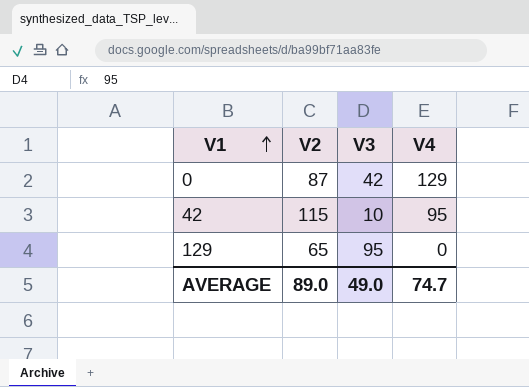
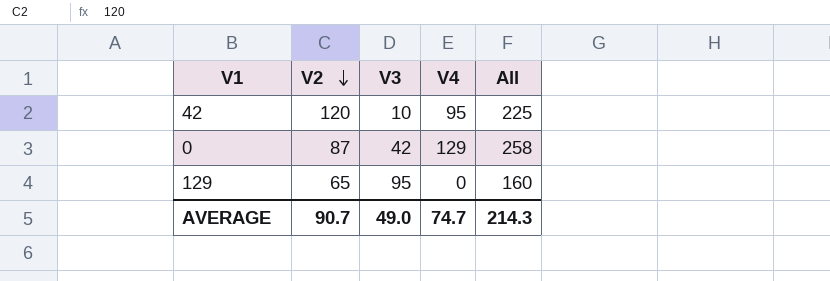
row order: V1 ascending -> V2 descending
column All | formula: none -> [V2] + [V3] + [V4]
42 | V2: 115 -> 120
AVERAGE | V2: 89.0 -> 90.7

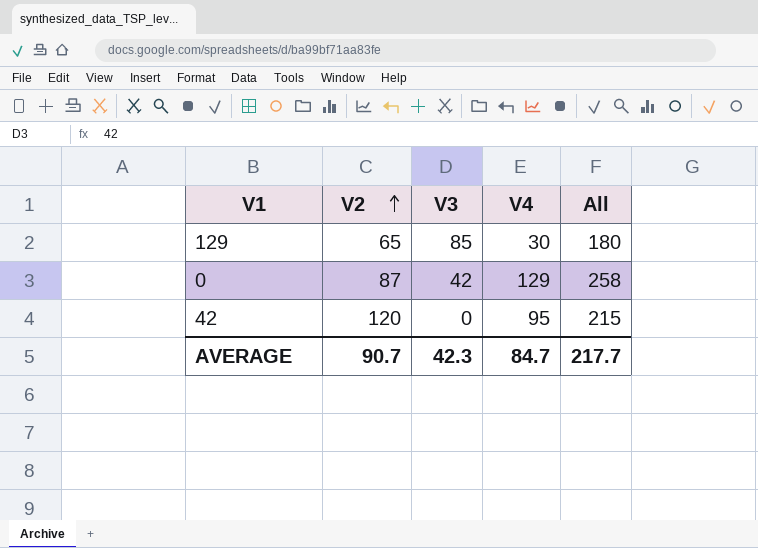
row order: V2 descending -> V2 ascending
129 | V3: 95 -> 85
129 | V4: 0 -> 30
129 | All: 160 -> 180
42 | V3: 10 -> 0
42 | All: 225 -> 215
AVERAGE | V3: 49.0 -> 42.3
AVERAGE | V4: 74.7 -> 84.7
AVERAGE | All: 214.3 -> 217.7

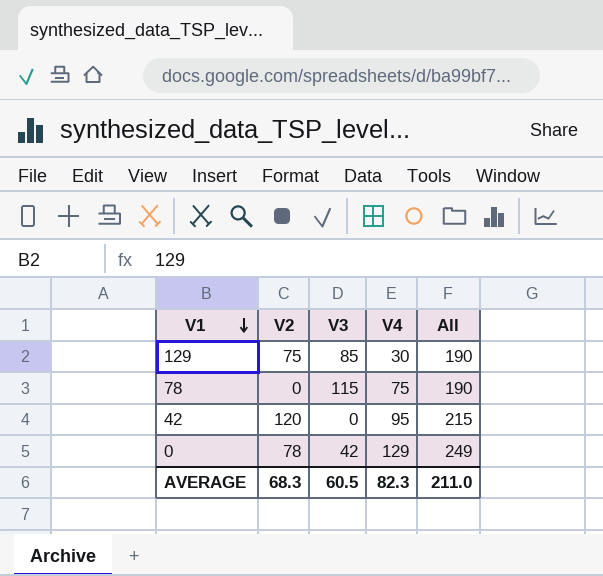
row order: V2 ascending -> V1 descending
129 | V2: 65 -> 75
129 | All: 180 -> 190
row 78: none -> 0 | 115 | 75 | 190
0 | V2: 87 -> 78
0 | All: 258 -> 249
AVERAGE | V2: 90.7 -> 68.3
AVERAGE | V3: 42.3 -> 60.5
AVERAGE | V4: 84.7 -> 82.3
AVERAGE | All: 217.7 -> 211.0

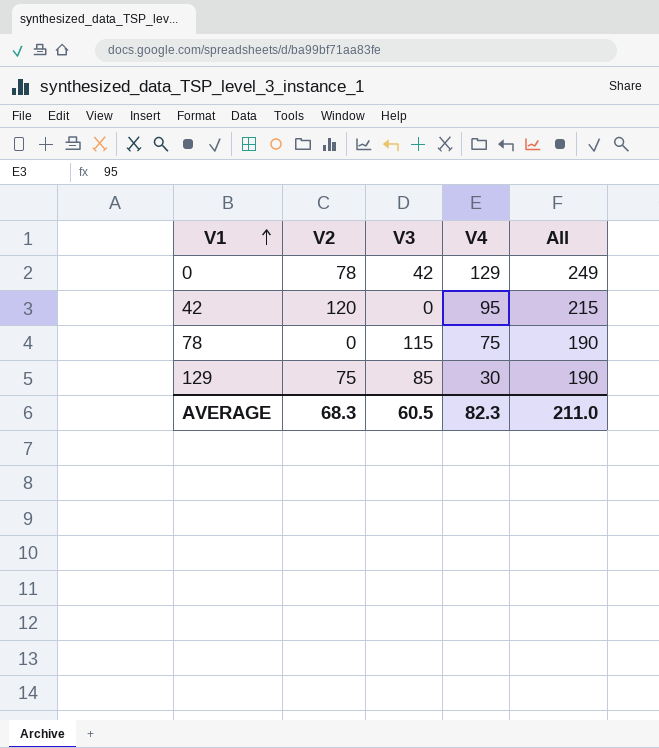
row order: V1 descending -> V1 ascending

